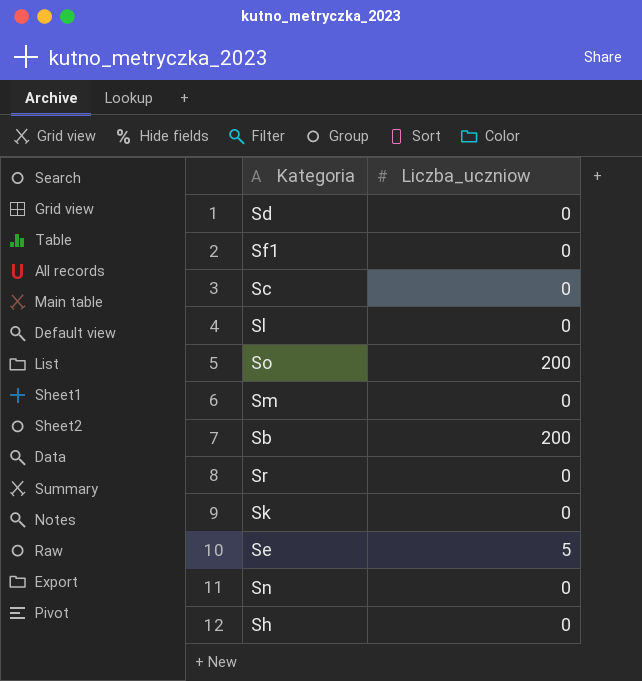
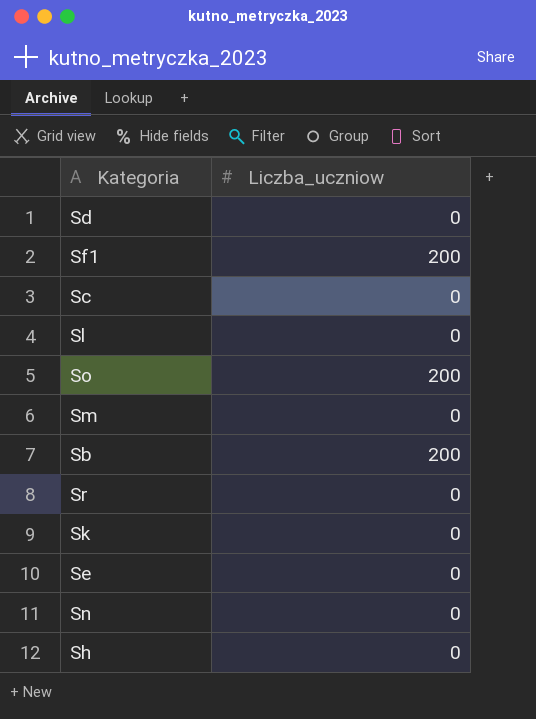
Sf1 | Liczba_uczniow: 0 -> 200
Se | Liczba_uczniow: 5 -> 0

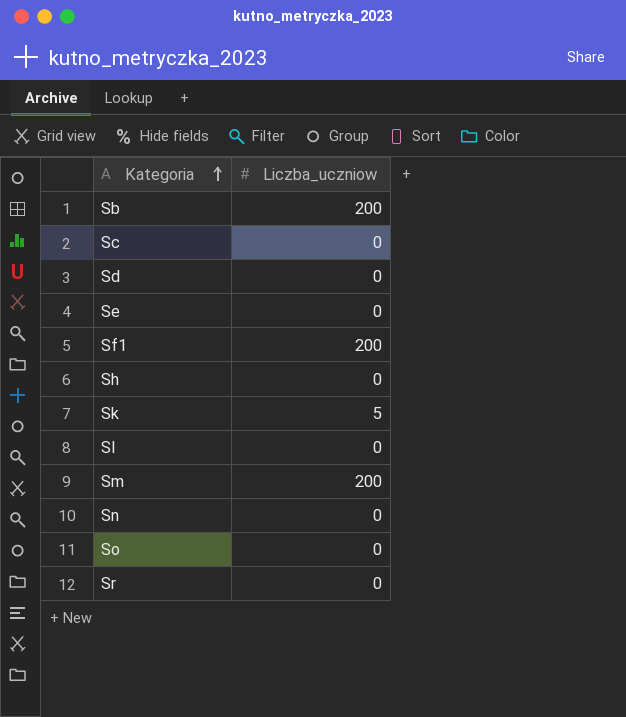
row order: none -> Kategoria ascending
Sk | Liczba_uczniow: 0 -> 5
Sm | Liczba_uczniow: 0 -> 200
So | Liczba_uczniow: 200 -> 0

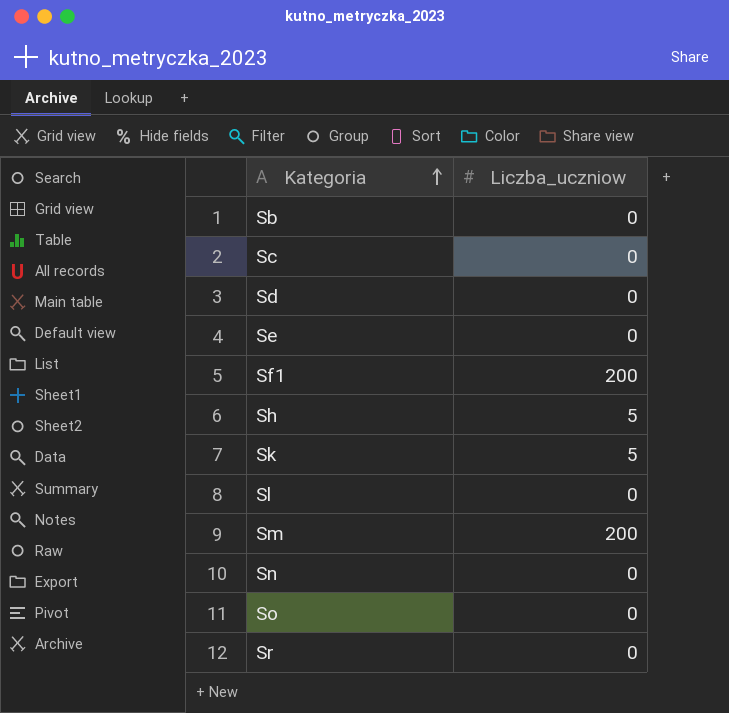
Sb | Liczba_uczniow: 200 -> 0
Sh | Liczba_uczniow: 0 -> 5

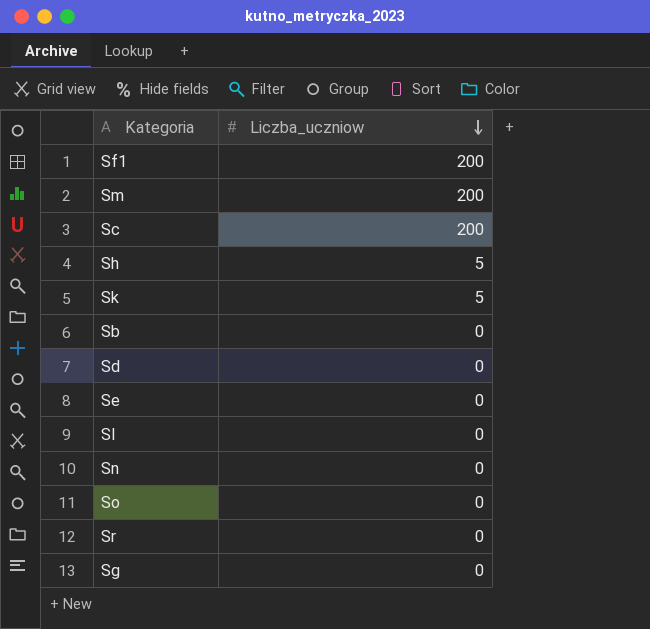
row order: Kategoria ascending -> Liczba_uczniow descending
Sc | Liczba_uczniow: 0 -> 200
row Sg: none -> 0

